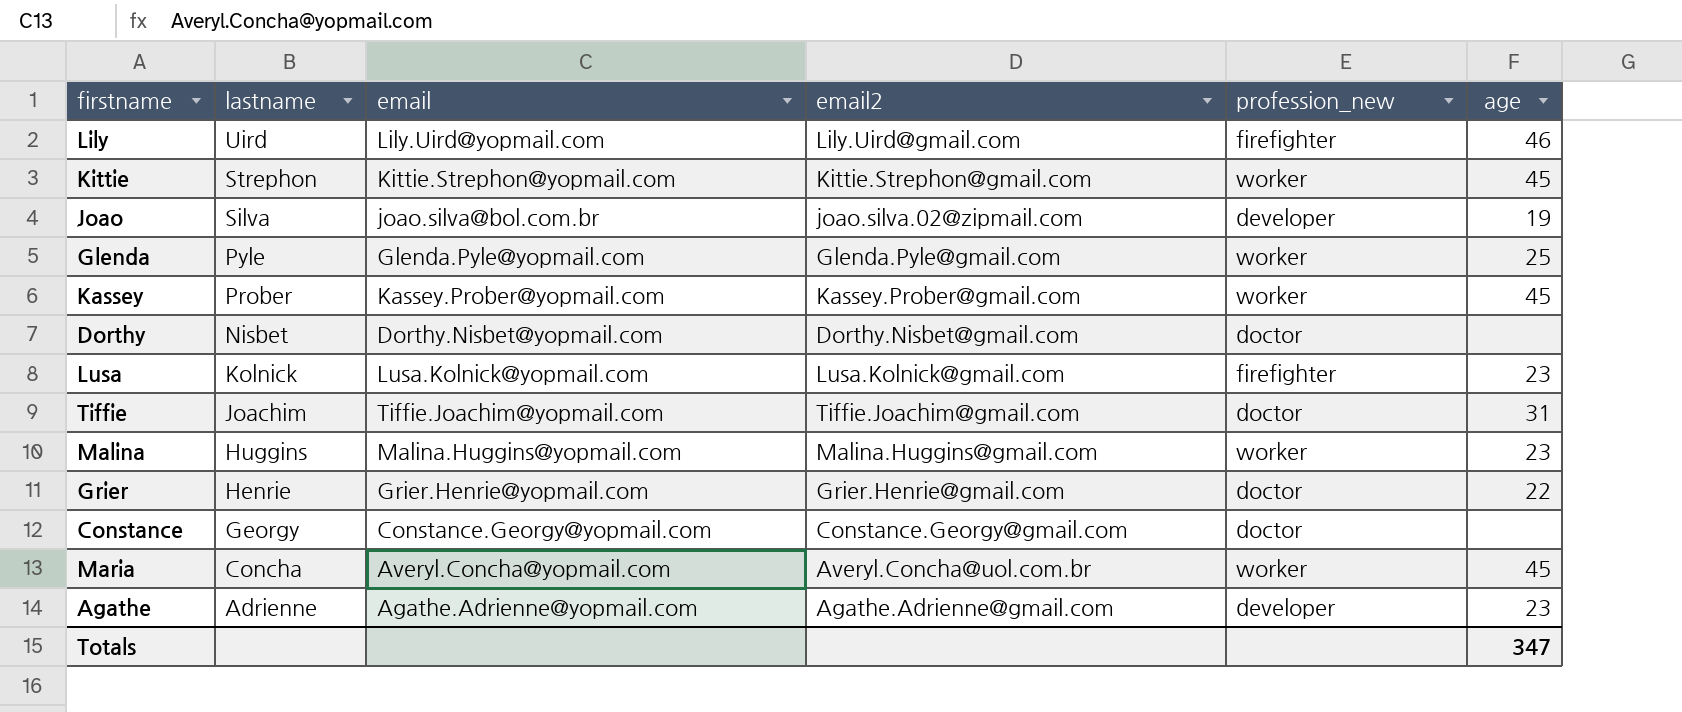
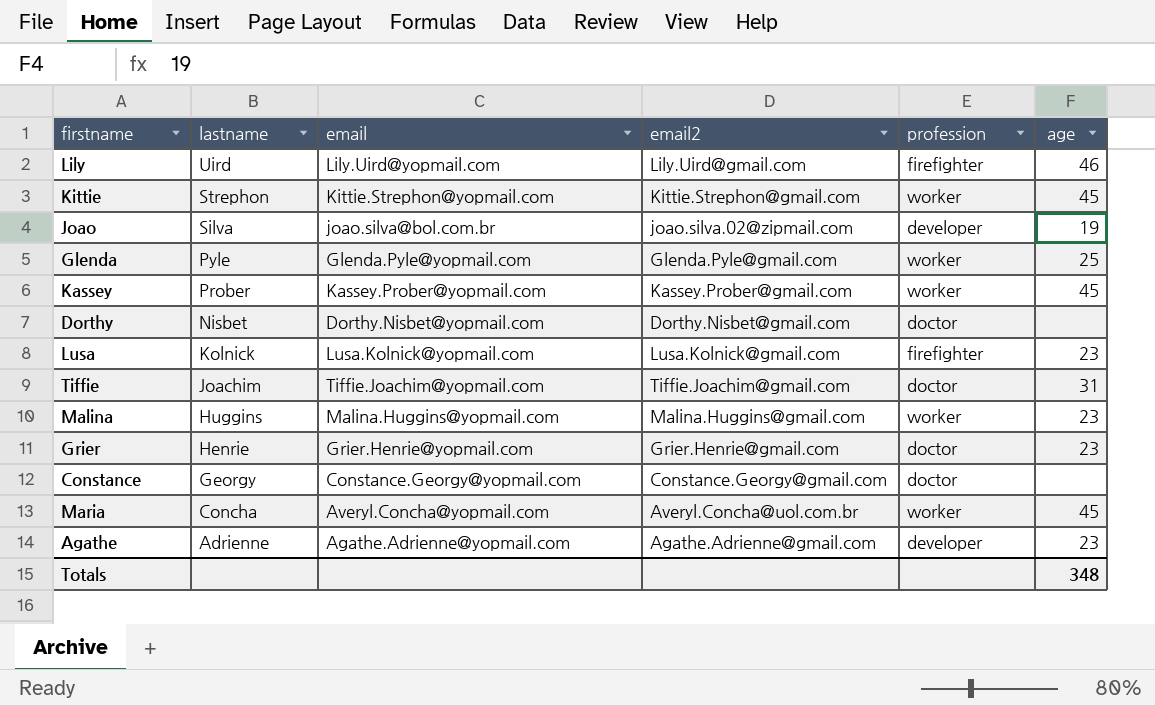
column name: profession_new -> profession
Grier | age: 22 -> 23
Totals | age: 347 -> 348

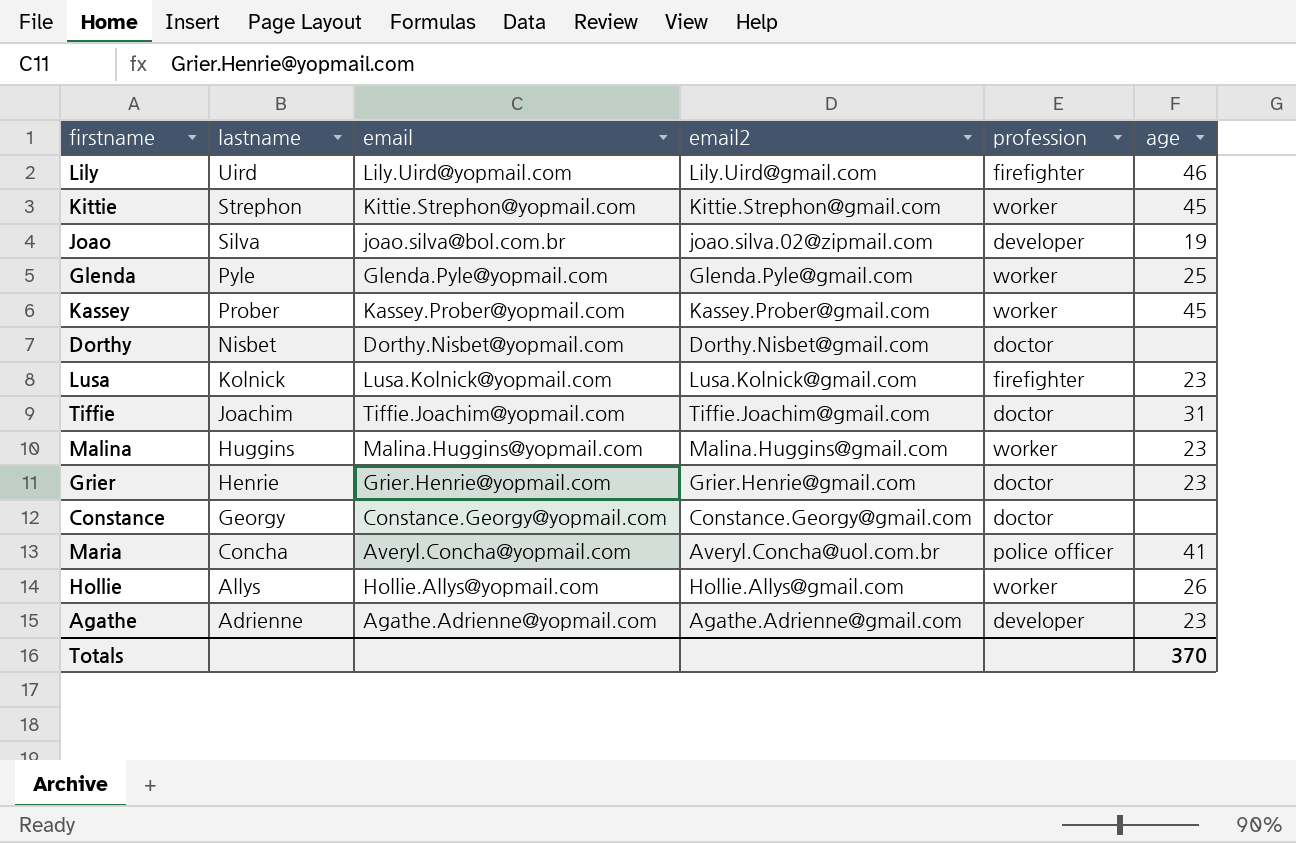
Maria | profession: worker -> police officer
Maria | age: 45 -> 41
row Hollie: none -> Allys | Hollie.Allys@yopmail.com | Hollie.Allys@gmail.com | worker | 26
Totals | age: 348 -> 370

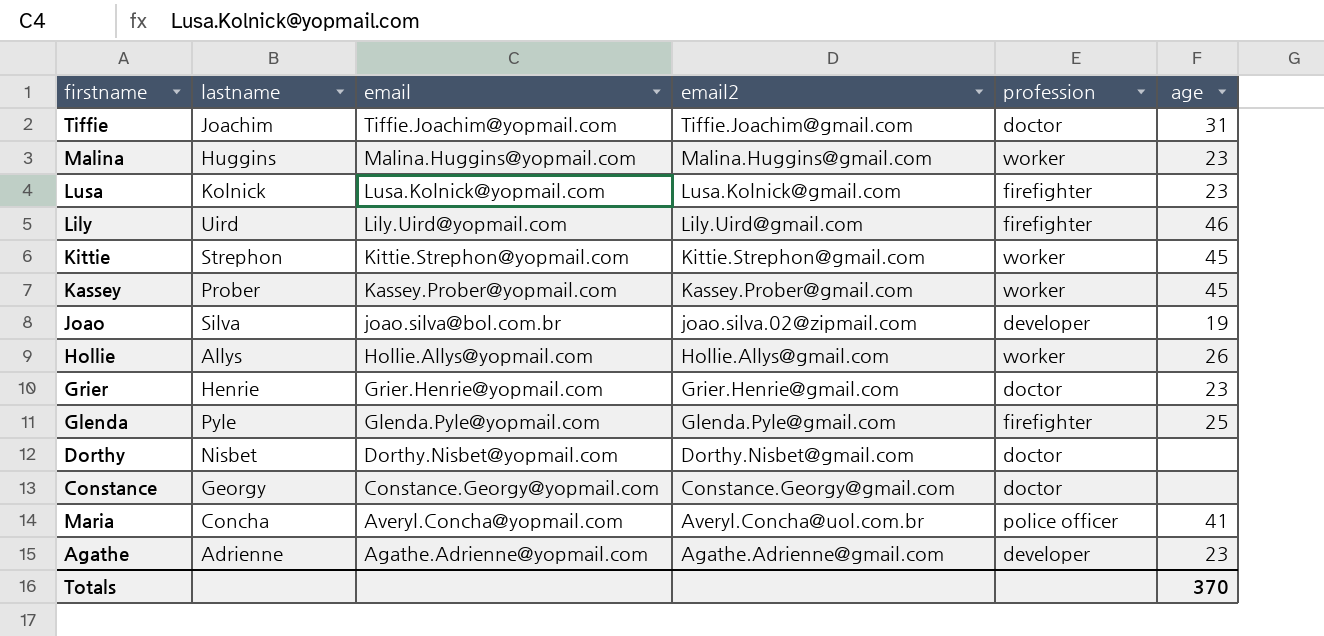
row order: lastname descending -> email descending
Glenda | profession: worker -> firefighter

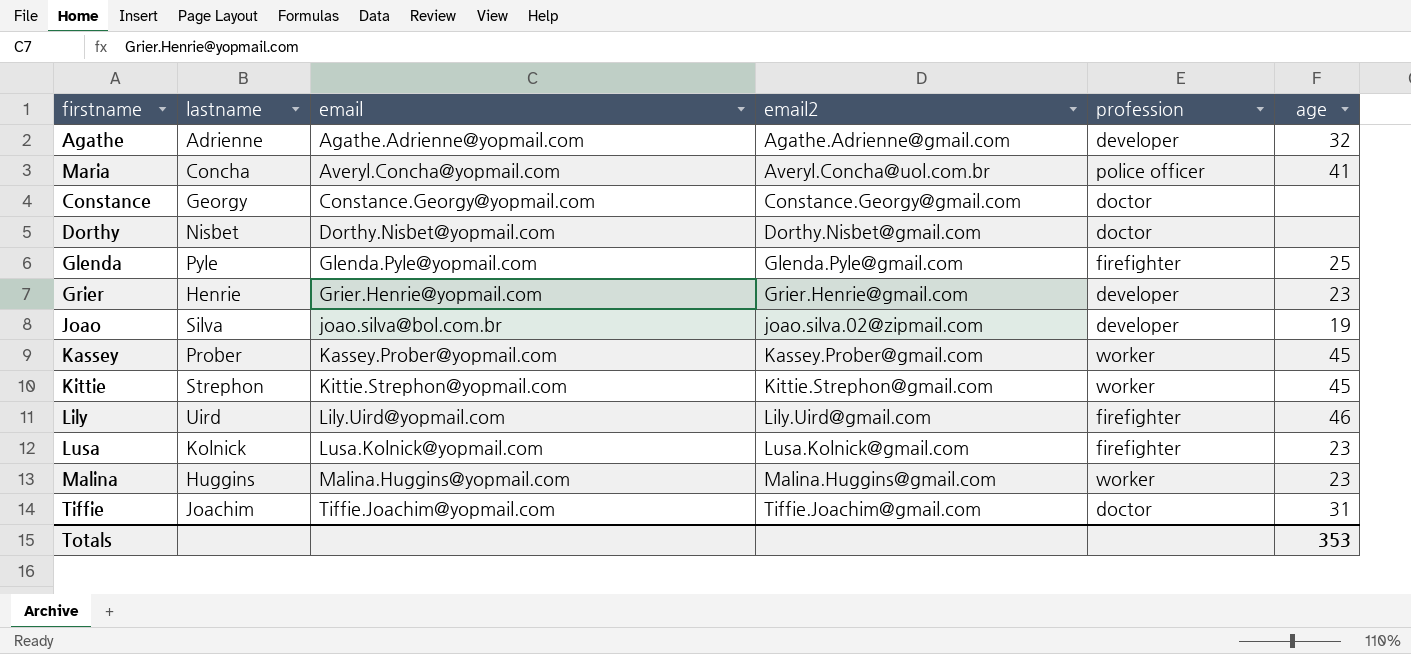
row order: email descending -> email ascending
row Hollie: Allys | Hollie.Allys@yopmail.com | Hollie.Allys@gmail.com | worker | 26 -> none
Agathe | age: 23 -> 32
Grier | profession: doctor -> developer
Totals | age: 370 -> 353

